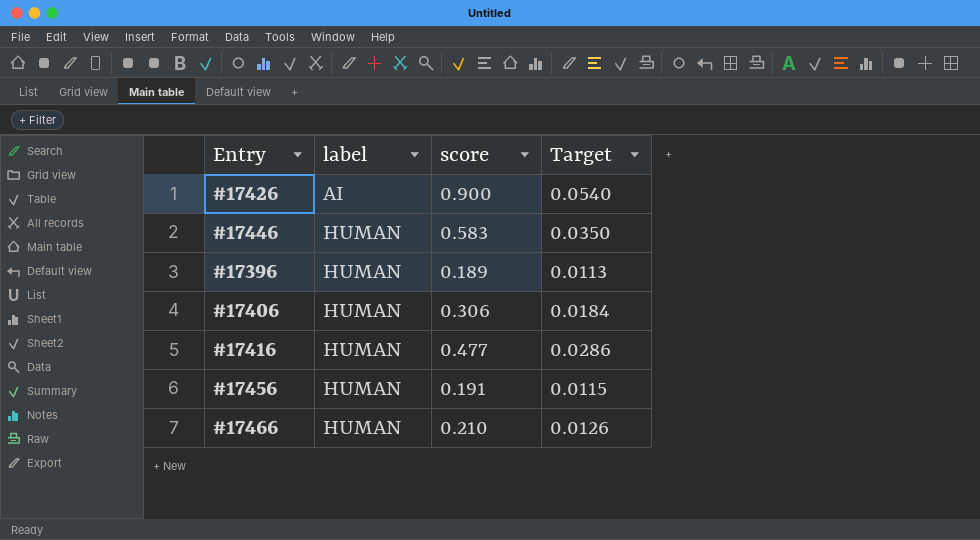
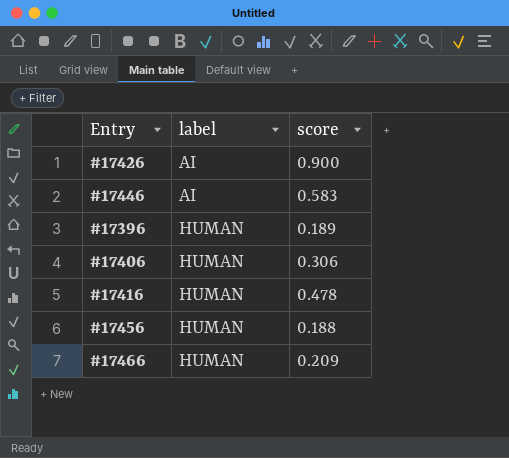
column Target | formula: [score] * 0.06 -> none
#17446 | label: HUMAN -> AI
#17416 | score: 0.477 -> 0.478
#17456 | score: 0.191 -> 0.188
#17466 | score: 0.210 -> 0.209

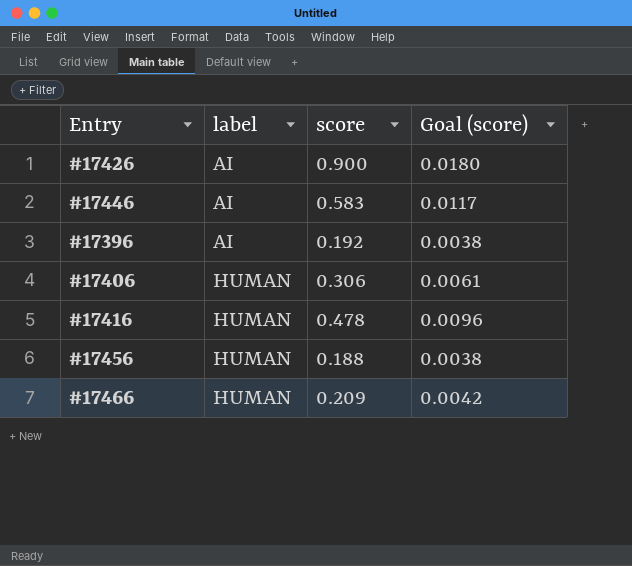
column Goal (score) | formula: none -> [score] * 0.02
#17396 | label: HUMAN -> AI
#17396 | score: 0.189 -> 0.192

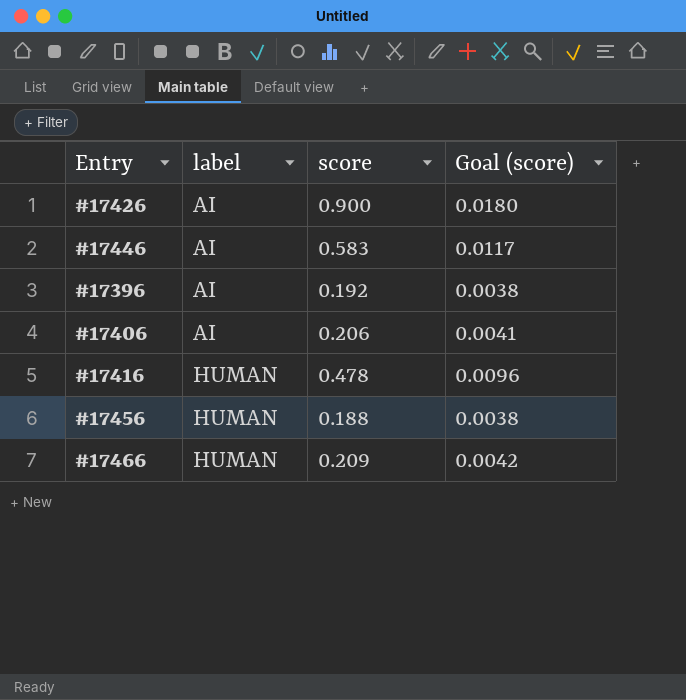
#17406 | label: HUMAN -> AI
#17406 | score: 0.306 -> 0.206
#17406 | Goal (score): 0.0061 -> 0.0041

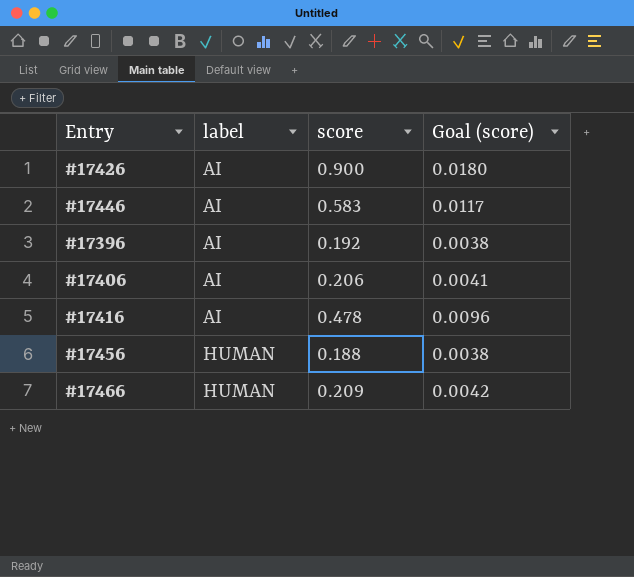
#17416 | label: HUMAN -> AI

